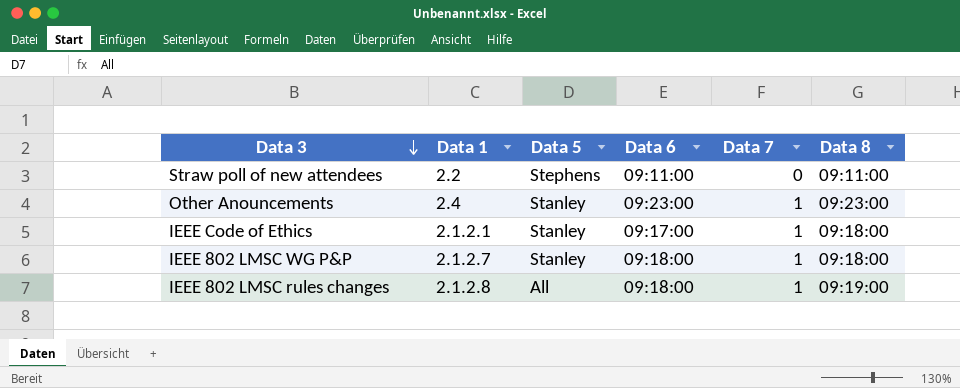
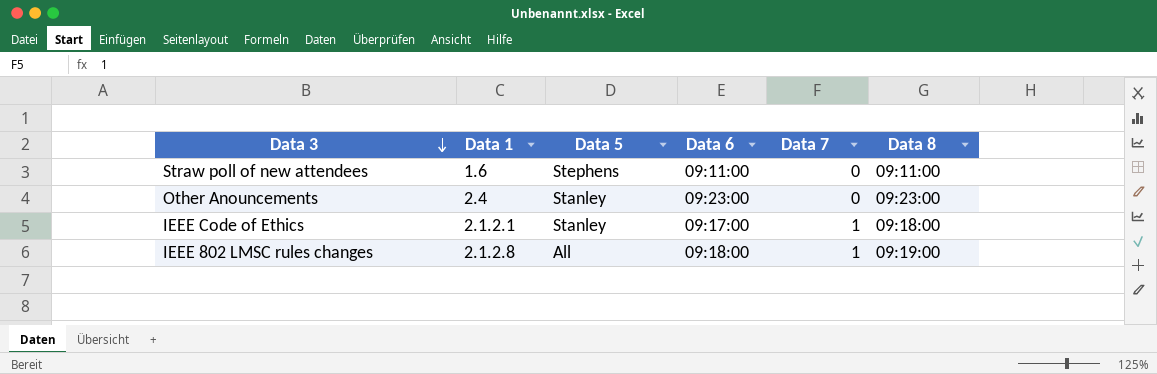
row IEEE 802 LMSC WG P&P: 2.1.2.7 | Stanley | 09:18:00 | 1 | 09:18:00 -> none
Straw poll of new attendees | Data 1: 2.2 -> 1.6
Other Anouncements | Data 7: 1 -> 0

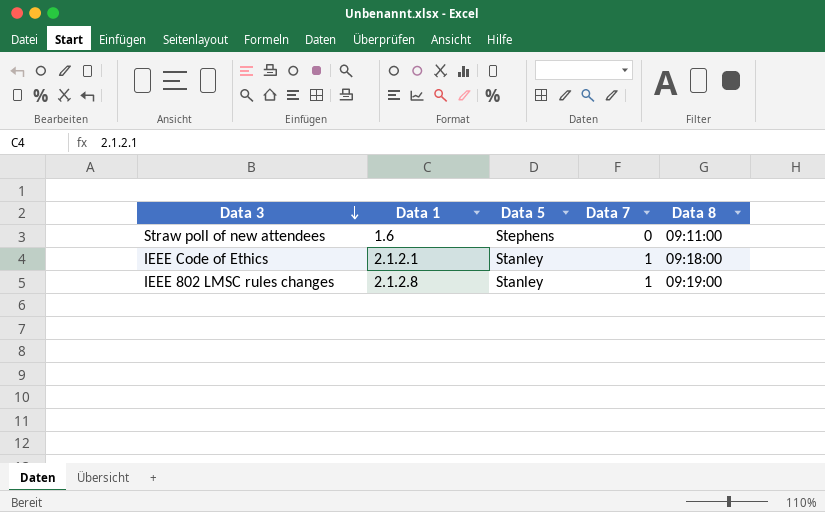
column Data 6 | position: 4 -> none
row Other Anouncements: 2.4 | Stanley | 09:23:00 | 0 | 09:23:00 -> none
IEEE 802 LMSC rules changes | Data 5: All -> Stanley

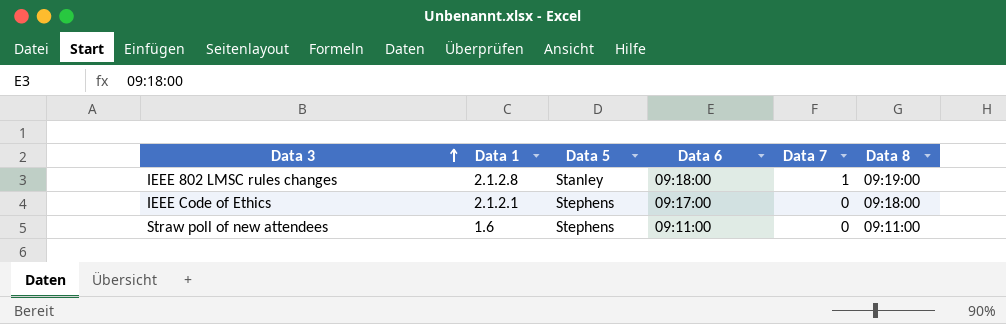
row order: Data 3 descending -> Data 3 ascending
column Data 6 | position: none -> 4
IEEE Code of Ethics | Data 5: Stanley -> Stephens
IEEE Code of Ethics | Data 7: 1 -> 0

